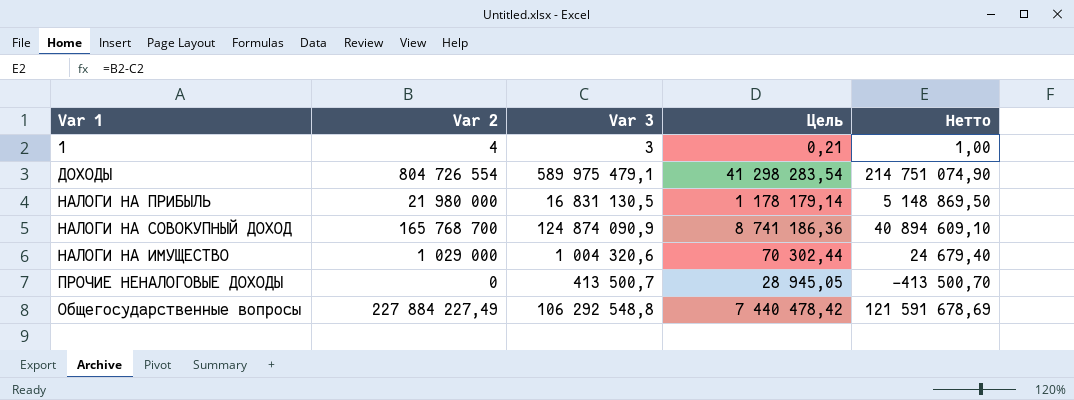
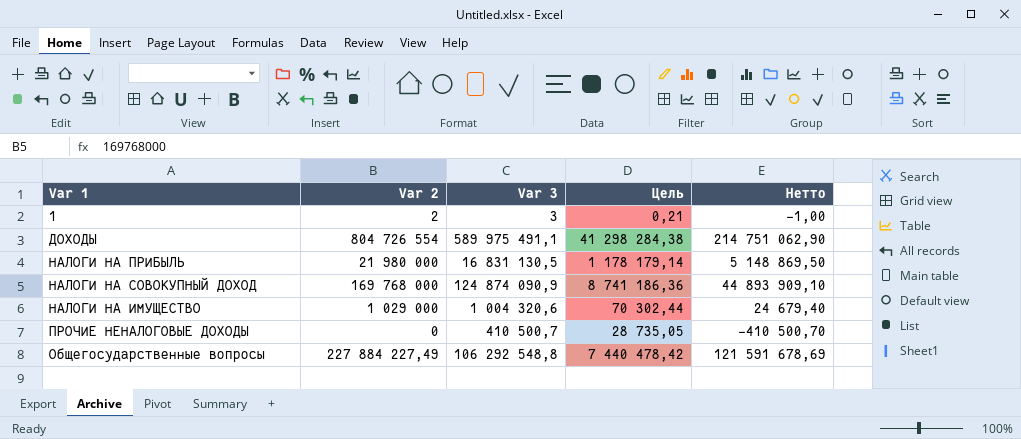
1 | Var 2: 4 -> 2
1 | Нетто: 1,00 -> -1,00
ДОХОДЫ | Var 3: 589 975 479,1 -> 589 975 491,1
ДОХОДЫ | Цель: 41 298 283,54 -> 41 298 284,38
ДОХОДЫ | Нетто: 214 751 074,90 -> 214 751 062,90
НАЛОГИ НА СОВОКУПНЫЙ ДОХОД | Var 2: 165 768 700 -> 169 768 000
НАЛОГИ НА СОВОКУПНЫЙ ДОХОД | Нетто: 40 894 609,10 -> 44 893 909,10
ПРОЧИЕ НЕНАЛОГОВЫЕ ДОХОДЫ | Var 3: 413 500,7 -> 410 500,7
ПРОЧИЕ НЕНАЛОГОВЫЕ ДОХОДЫ | Цель: 28 945,05 -> 28 735,05
ПРОЧИЕ НЕНАЛОГОВЫЕ ДОХОДЫ | Нетто: -413 500,70 -> -410 500,70

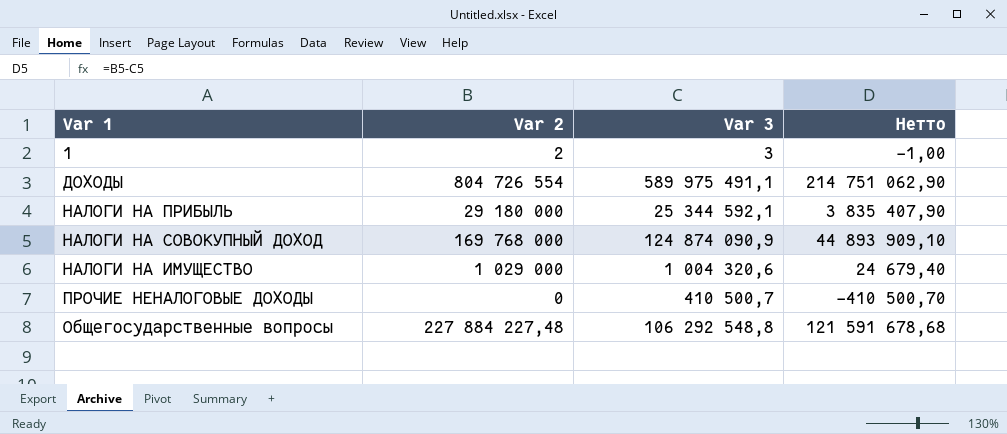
column Цель | formula: [Var 3] * 0,07 -> none
НАЛОГИ НА ПРИБЫЛЬ | Var 2: 21 980 000 -> 29 180 000
НАЛОГИ НА ПРИБЫЛЬ | Var 3: 16 831 130,5 -> 25 344 592,1
НАЛОГИ НА ПРИБЫЛЬ | Нетто: 5 148 869,50 -> 3 835 407,90
Общегосударственные вопросы | Var 2: 227 884 227,49 -> 227 884 227,48
Общегосударственные вопросы | Нетто: 121 591 678,69 -> 121 591 678,68

